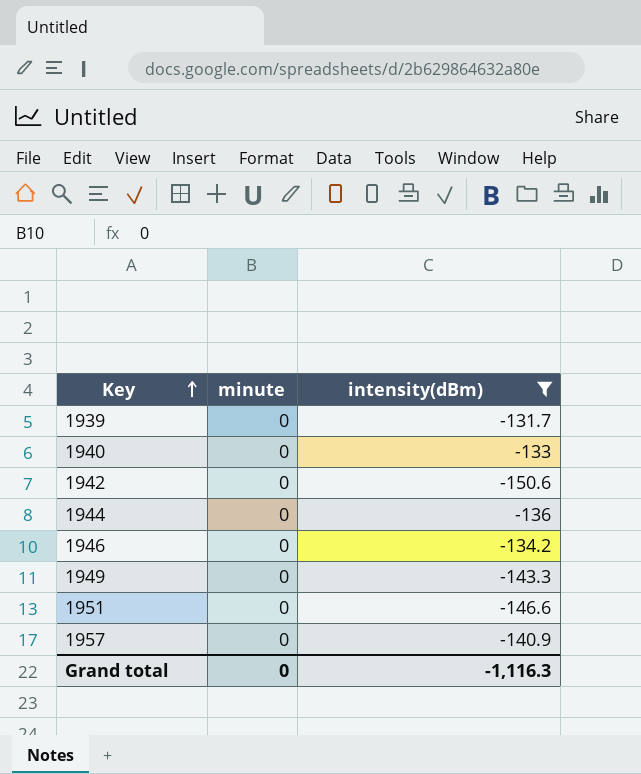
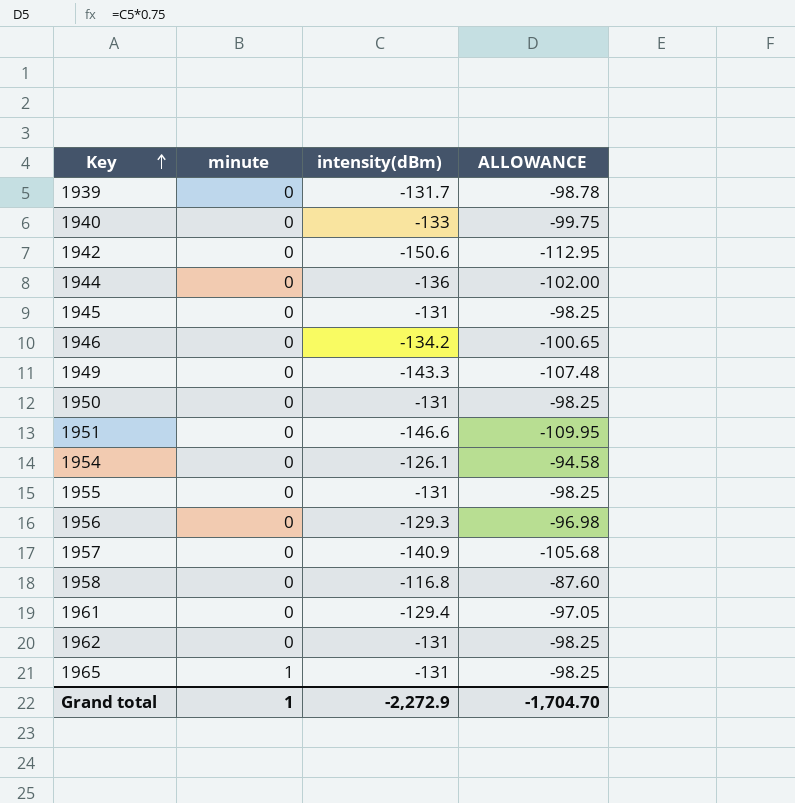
filter: intensity(dBm) <= -131.7 -> none
column ALLOWANCE | formula: none -> [intensity(dBm)] * 0.75
Grand total | minute: 0 -> 1
Grand total | intensity(dBm): -1,116.3 -> -2,272.9

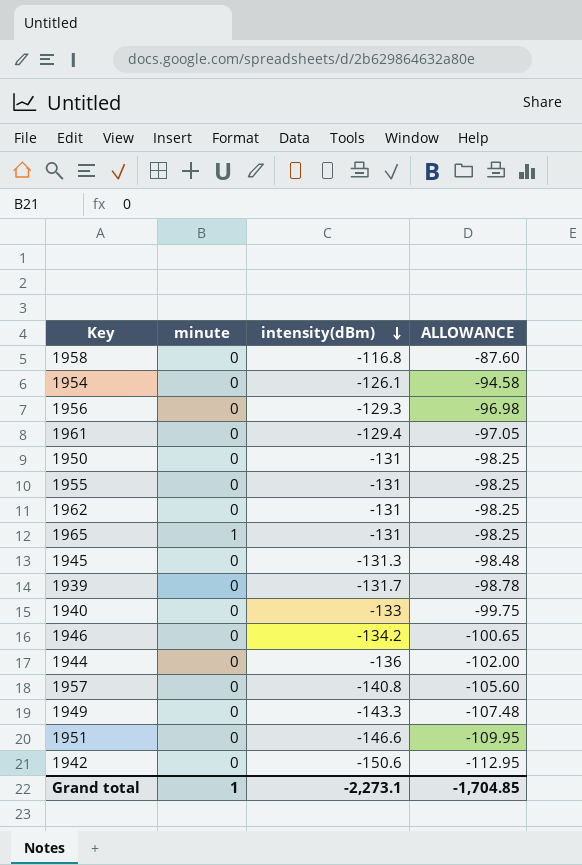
row order: Key ascending -> intensity(dBm) descending
1945 | intensity(dBm): -131 -> -131.3
1945 | ALLOWANCE: -98.25 -> -98.48
1957 | intensity(dBm): -140.9 -> -140.8
1957 | ALLOWANCE: -105.68 -> -105.60
Grand total | intensity(dBm): -2,272.9 -> -2,273.1
Grand total | ALLOWANCE: -1,704.70 -> -1,704.85

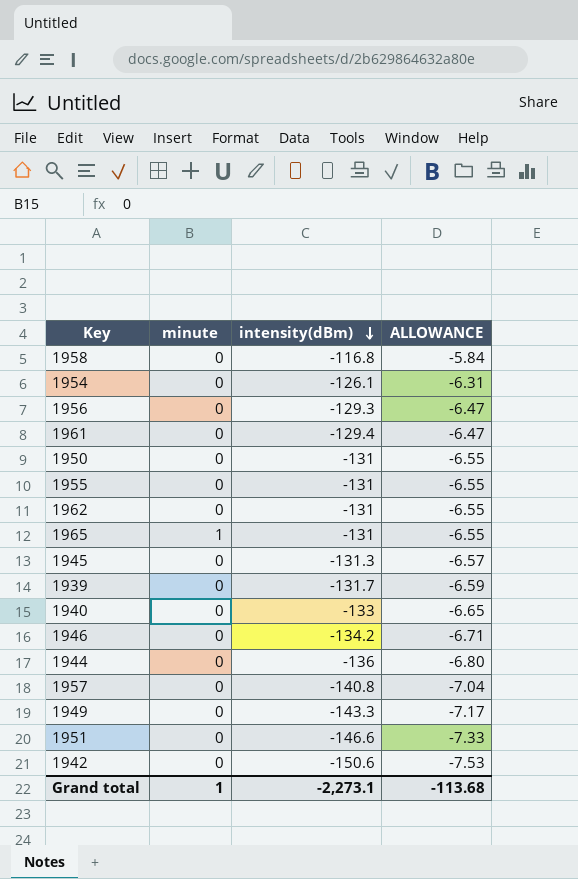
column ALLOWANCE | formula: [intensity(dBm)] * 0.75 -> [intensity(dBm)] * 0.05
Grand total | ALLOWANCE: -1,704.85 -> -113.68

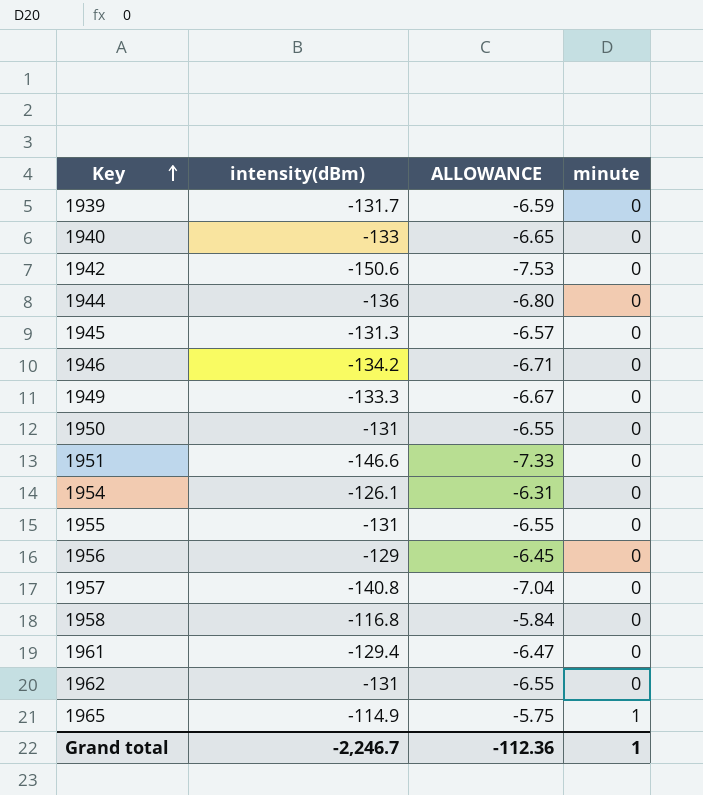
row order: intensity(dBm) descending -> Key ascending
column minute | position: 2 -> 4
1949 | intensity(dBm): -143.3 -> -133.3
1949 | ALLOWANCE: -7.17 -> -6.67
1956 | intensity(dBm): -129.3 -> -129
1956 | ALLOWANCE: -6.47 -> -6.45
1965 | intensity(dBm): -131 -> -114.9
1965 | ALLOWANCE: -6.55 -> -5.75
Grand total | intensity(dBm): -2,273.1 -> -2,246.7
Grand total | ALLOWANCE: -113.68 -> -112.36

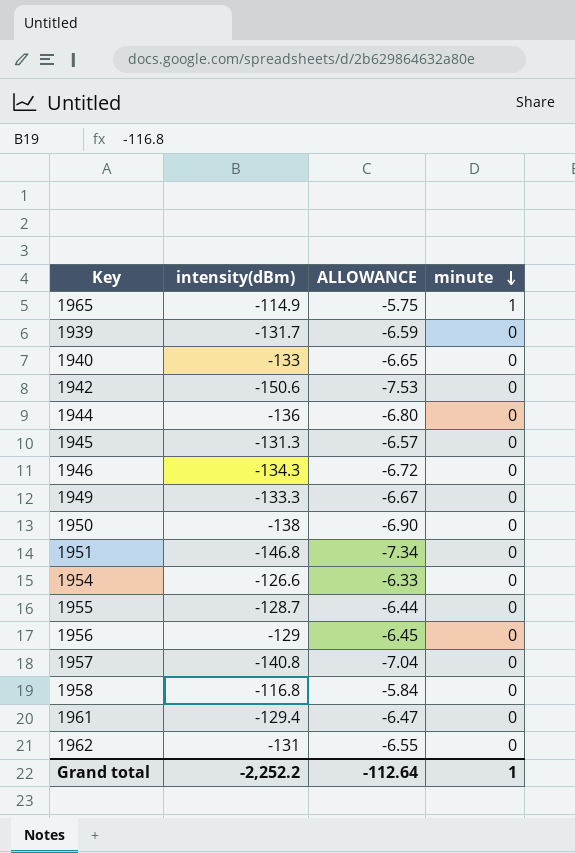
row order: Key ascending -> minute descending
1946 | intensity(dBm): -134.2 -> -134.3
1946 | ALLOWANCE: -6.71 -> -6.72
1950 | intensity(dBm): -131 -> -138
1950 | ALLOWANCE: -6.55 -> -6.90
1951 | intensity(dBm): -146.6 -> -146.8
1951 | ALLOWANCE: -7.33 -> -7.34
1954 | intensity(dBm): -126.1 -> -126.6
1954 | ALLOWANCE: -6.31 -> -6.33
1955 | intensity(dBm): -131 -> -128.7
1955 | ALLOWANCE: -6.55 -> -6.44
Grand total | intensity(dBm): -2,246.7 -> -2,252.2
Grand total | ALLOWANCE: -112.36 -> -112.64

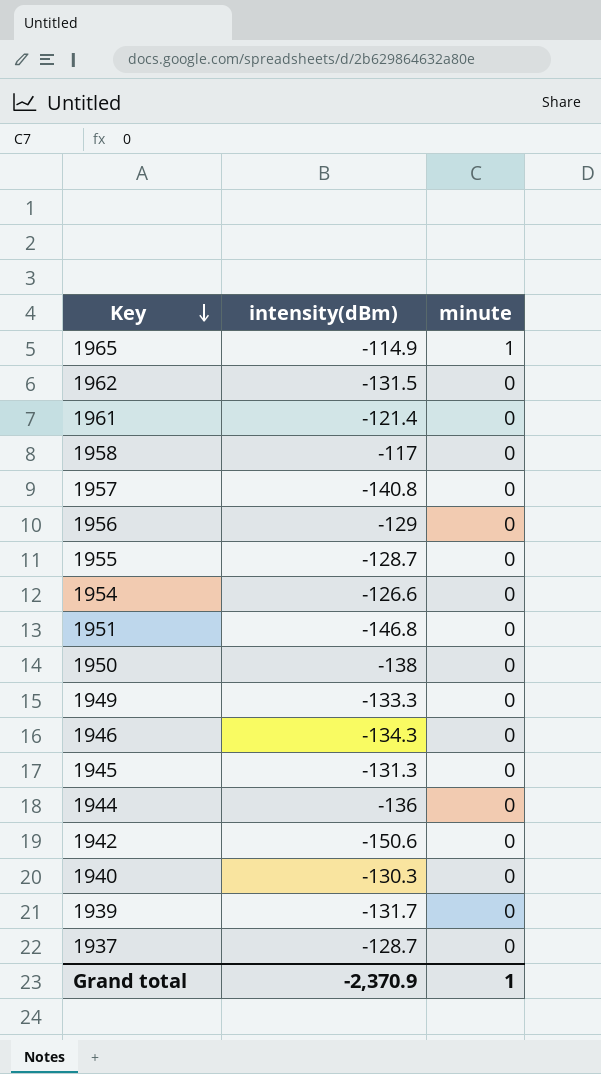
row order: minute descending -> Key descending
column ALLOWANCE | formula: [intensity(dBm)] * 0.05 -> none
1962 | intensity(dBm): -131 -> -131.5
1961 | intensity(dBm): -129.4 -> -121.4
1958 | intensity(dBm): -116.8 -> -117
1940 | intensity(dBm): -133 -> -130.3
row 1937: none -> -128.7 | 0
Grand total | intensity(dBm): -2,252.2 -> -2,370.9

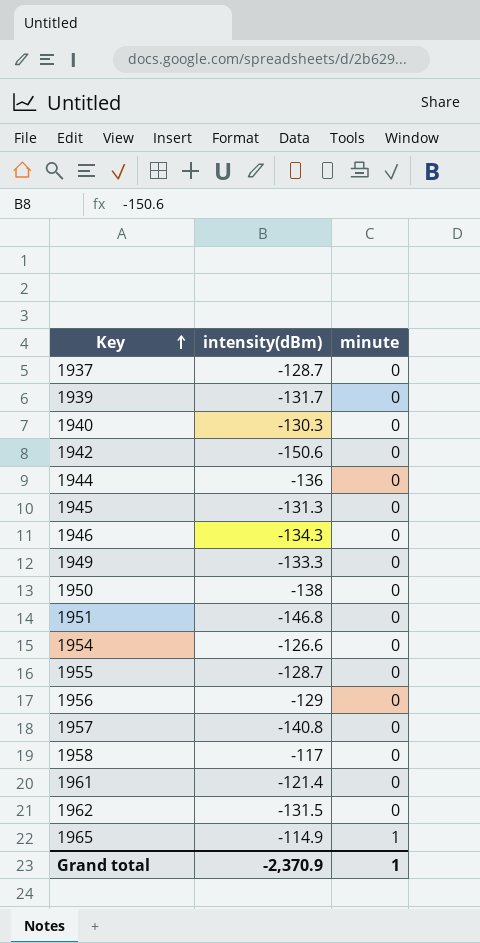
row order: Key descending -> Key ascending

